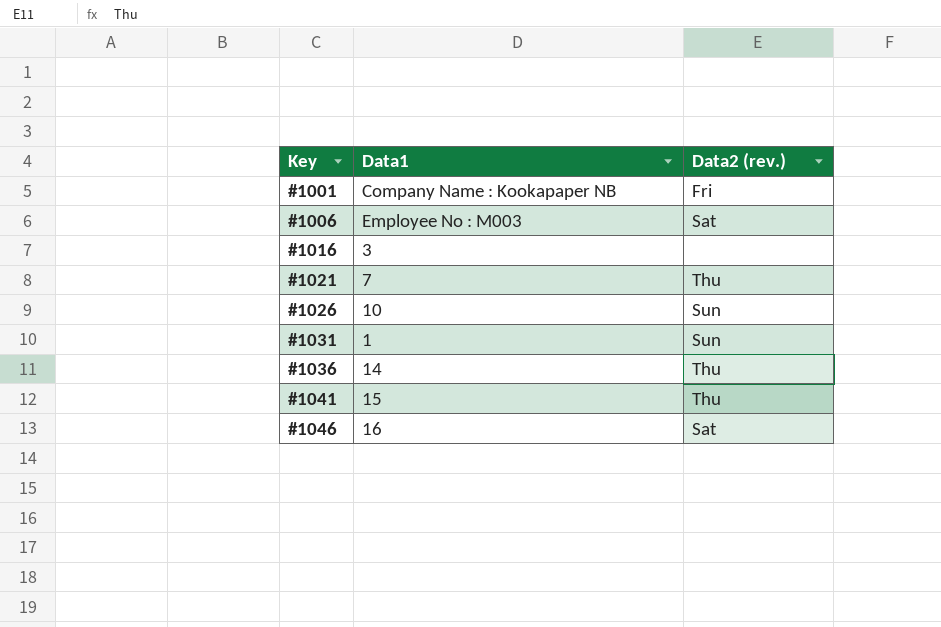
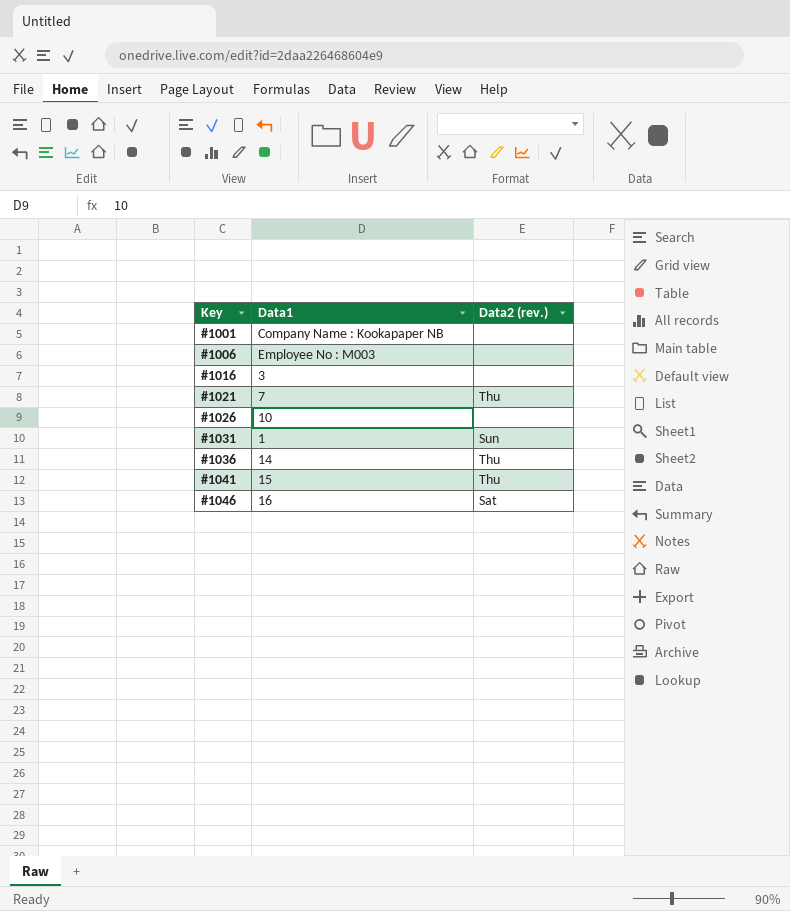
#1001 | Data2 (rev.): Fri -> none
#1006 | Data2 (rev.): Sat -> none
#1026 | Data2 (rev.): Sun -> none

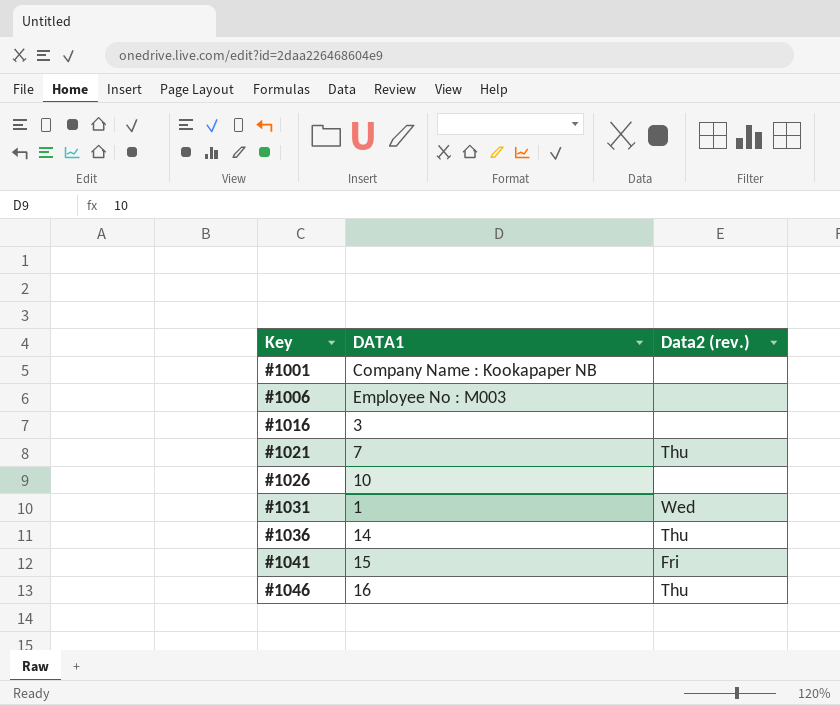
column name: Data1 -> DATA1
#1031 | Data2 (rev.): Sun -> Wed
#1041 | Data2 (rev.): Thu -> Fri
#1046 | Data2 (rev.): Sat -> Thu

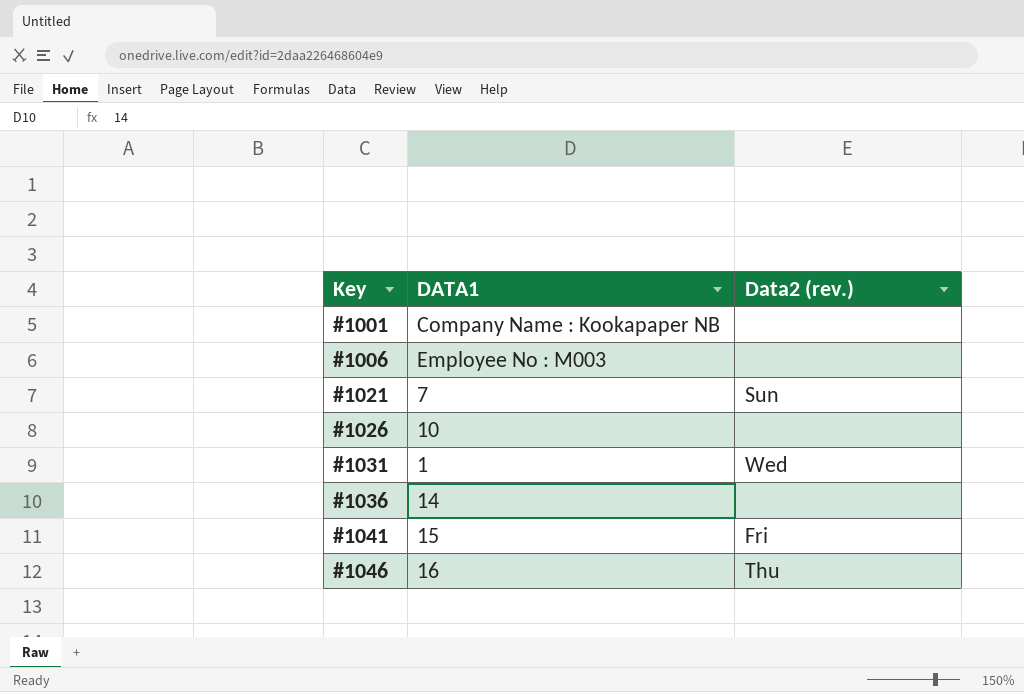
row #1016: 3 | none -> none
#1021 | Data2 (rev.): Thu -> Sun
#1036 | Data2 (rev.): Thu -> none

